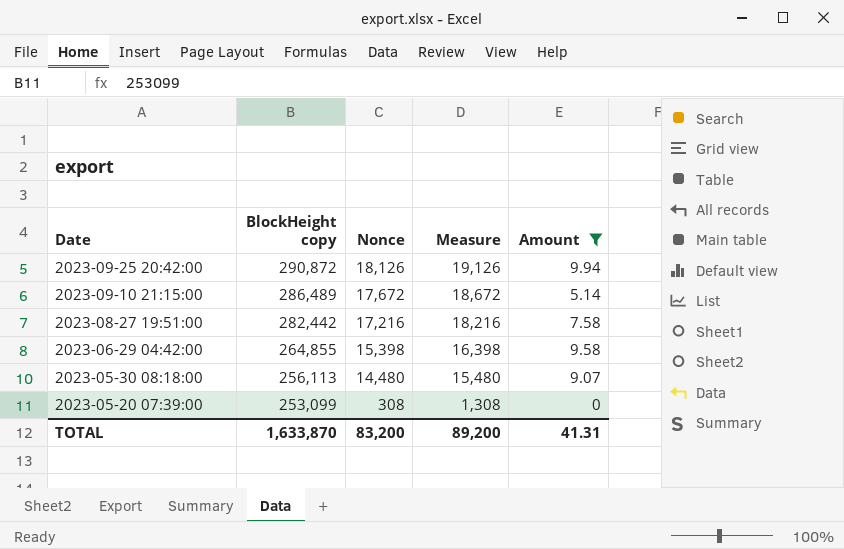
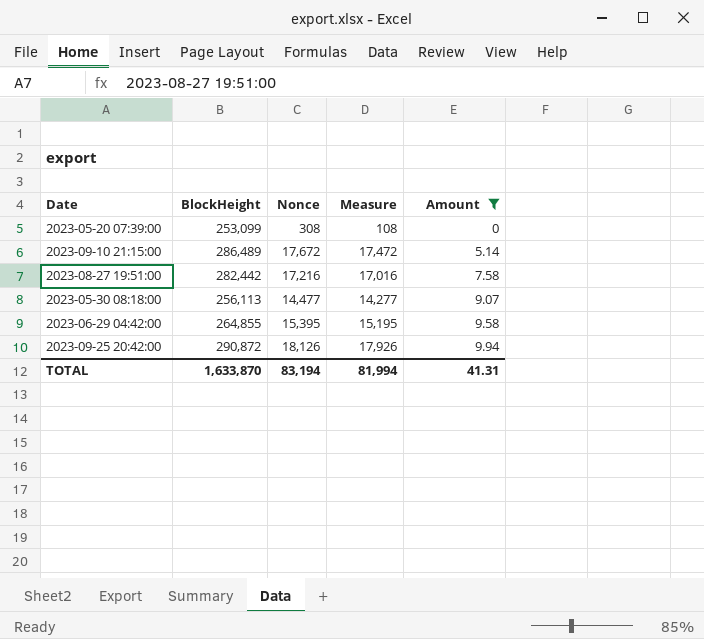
row order: Date descending -> Amount ascending
column name: BlockHeight copy -> BlockHeight
column Measure | formula: [Nonce] + 1000 -> [Nonce] - 200
2023-05-30 08:18:00 | Nonce: 14,480 -> 14,477
2023-06-29 04:42:00 | Nonce: 15,398 -> 15,395
TOTAL | Nonce: 83,200 -> 83,194
TOTAL | Measure: 89,200 -> 81,994

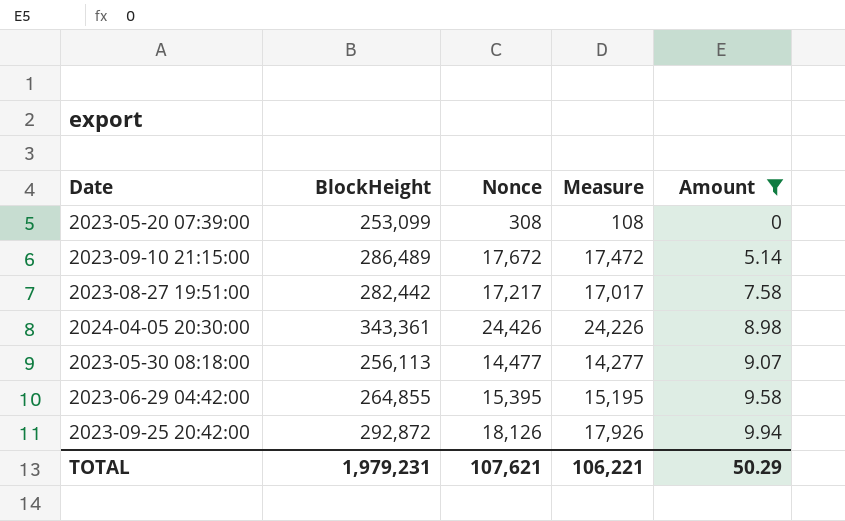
2023-08-27 19:51:00 | Nonce: 17,216 -> 17,217
2023-08-27 19:51:00 | Measure: 17,016 -> 17,017
row 2024-04-05 20:30:00: none -> 343,361 | 24,426 | 24,226 | 8.98
2023-09-25 20:42:00 | BlockHeight: 290,872 -> 292,872
TOTAL | BlockHeight: 1,633,870 -> 1,979,231
TOTAL | Nonce: 83,194 -> 107,621
TOTAL | Measure: 81,994 -> 106,221
TOTAL | Amount: 41.31 -> 50.29

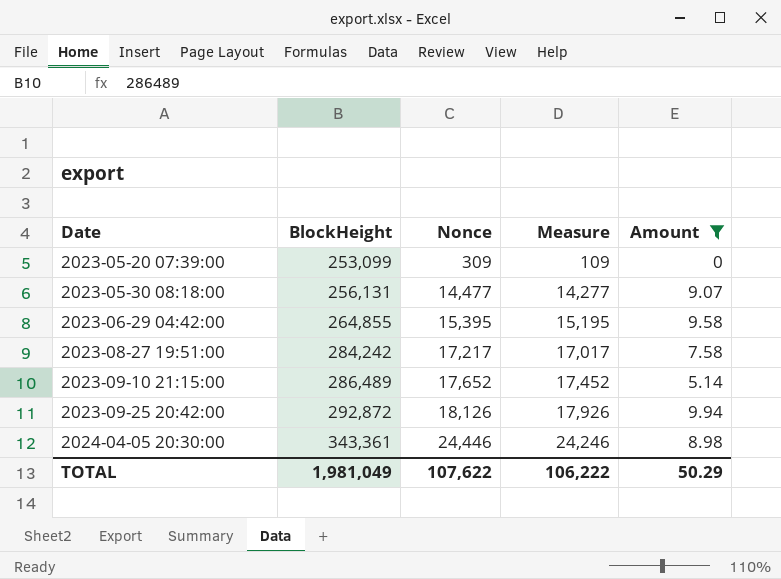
row order: Amount ascending -> Date ascending
2023-05-20 07:39:00 | Nonce: 308 -> 309
2023-05-20 07:39:00 | Measure: 108 -> 109
2023-05-30 08:18:00 | BlockHeight: 256,113 -> 256,131
2023-08-27 19:51:00 | BlockHeight: 282,442 -> 284,242
2023-09-10 21:15:00 | Nonce: 17,672 -> 17,652
2023-09-10 21:15:00 | Measure: 17,472 -> 17,452
2024-04-05 20:30:00 | Nonce: 24,426 -> 24,446
2024-04-05 20:30:00 | Measure: 24,226 -> 24,246
TOTAL | BlockHeight: 1,979,231 -> 1,981,049
TOTAL | Nonce: 107,621 -> 107,622
TOTAL | Measure: 106,221 -> 106,222

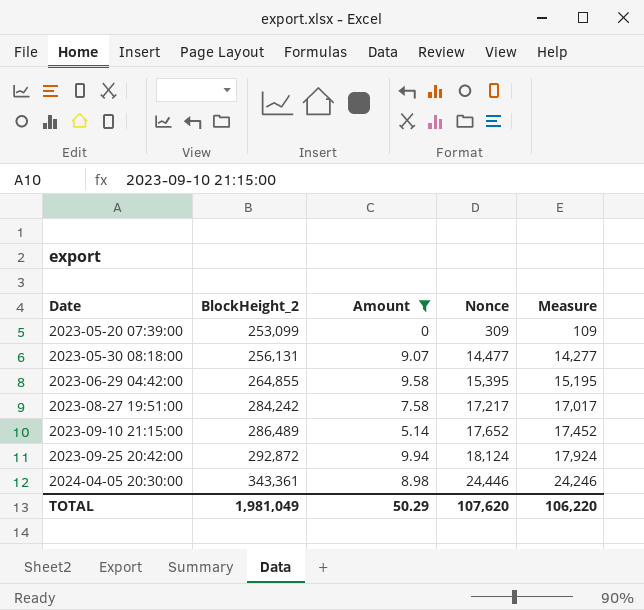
column name: BlockHeight -> BlockHeight_2
column Amount | position: 5 -> 3
2023-09-25 20:42:00 | Nonce: 18,126 -> 18,124
2023-09-25 20:42:00 | Measure: 17,926 -> 17,924
TOTAL | Nonce: 107,622 -> 107,620
TOTAL | Measure: 106,222 -> 106,220

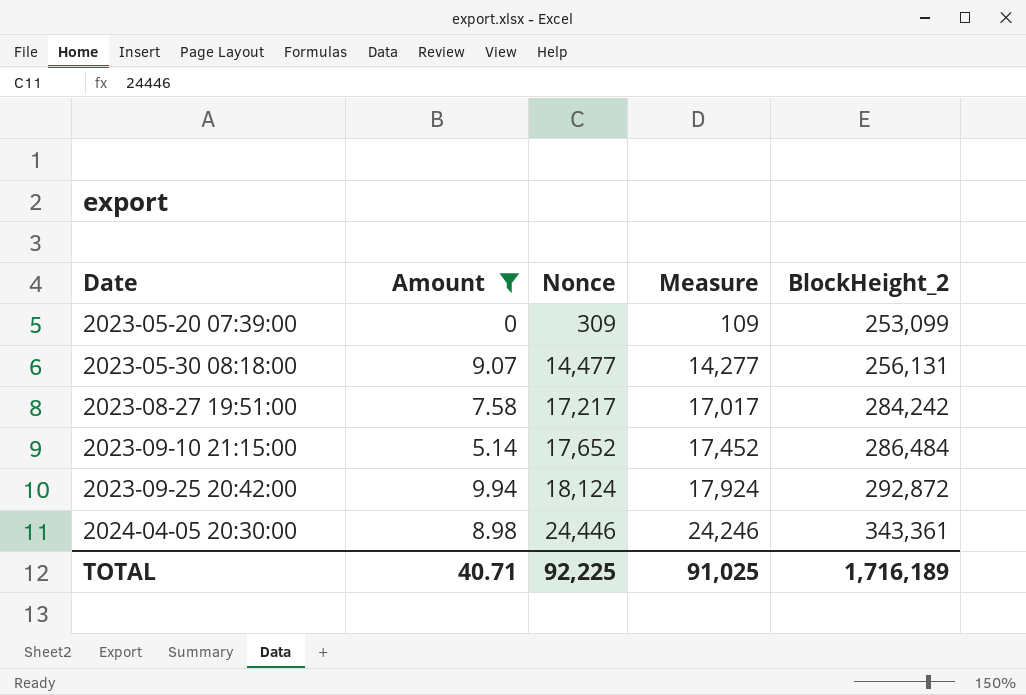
column BlockHeight_2 | position: 2 -> 5
row 2023-06-29 04:42:00: 264,855 | 9.58 | 15,395 | 15,195 -> none
2023-09-10 21:15:00 | BlockHeight_2: 286,489 -> 286,484
TOTAL | Amount: 50.29 -> 40.71
TOTAL | Nonce: 107,620 -> 92,225
TOTAL | Measure: 106,220 -> 91,025
TOTAL | BlockHeight_2: 1,981,049 -> 1,716,189

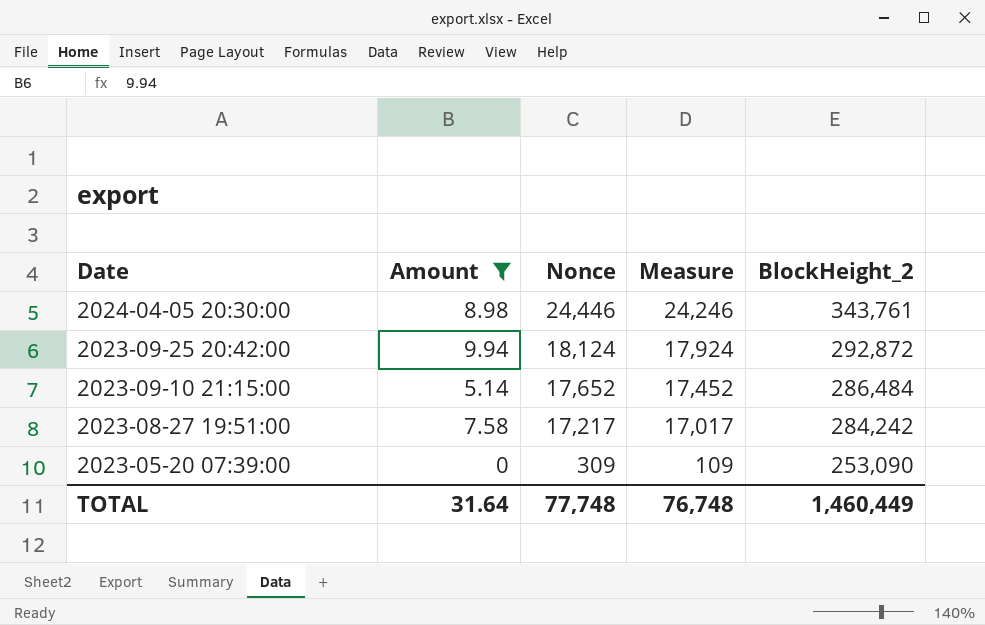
row order: Date ascending -> Date descending
row 2023-05-30 08:18:00: 9.07 | 14,477 | 14,277 | 256,131 -> none
2024-04-05 20:30:00 | BlockHeight_2: 343,361 -> 343,761
2023-05-20 07:39:00 | BlockHeight_2: 253,099 -> 253,090
TOTAL | Amount: 40.71 -> 31.64
TOTAL | Nonce: 92,225 -> 77,748
TOTAL | Measure: 91,025 -> 76,748
TOTAL | BlockHeight_2: 1,716,189 -> 1,460,449

